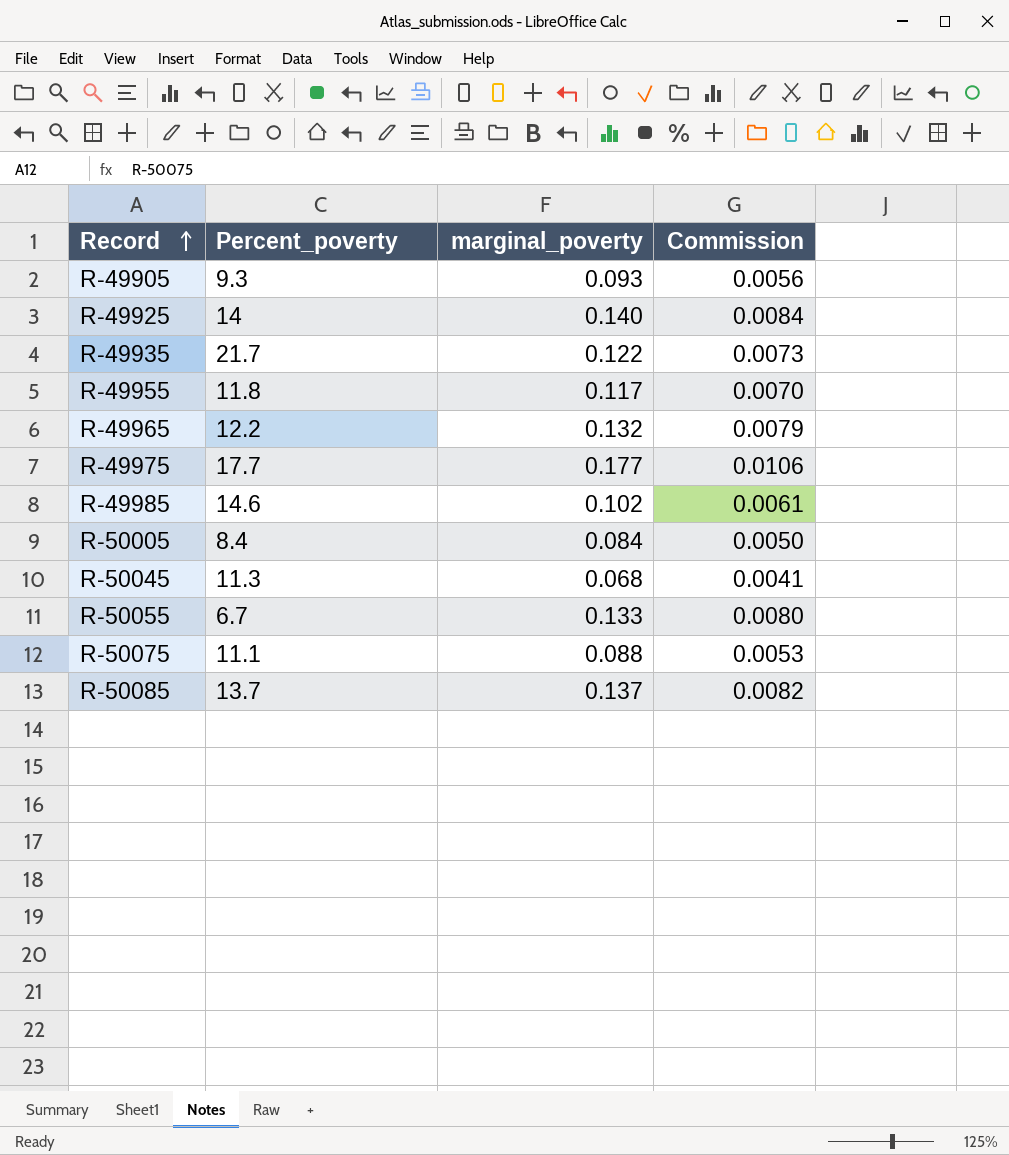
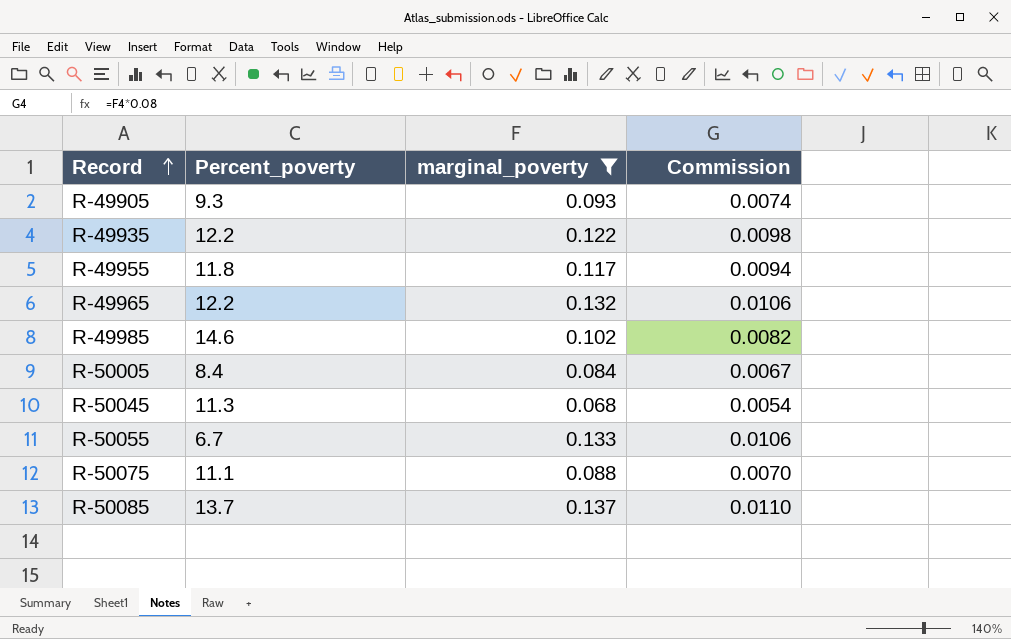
filter: none -> marginal_poverty <= 0.137
column Commission | formula: [marginal_poverty] * 0.06 -> [marginal_poverty] * 0.08
R-49935 | Percent_poverty: 21.7 -> 12.2

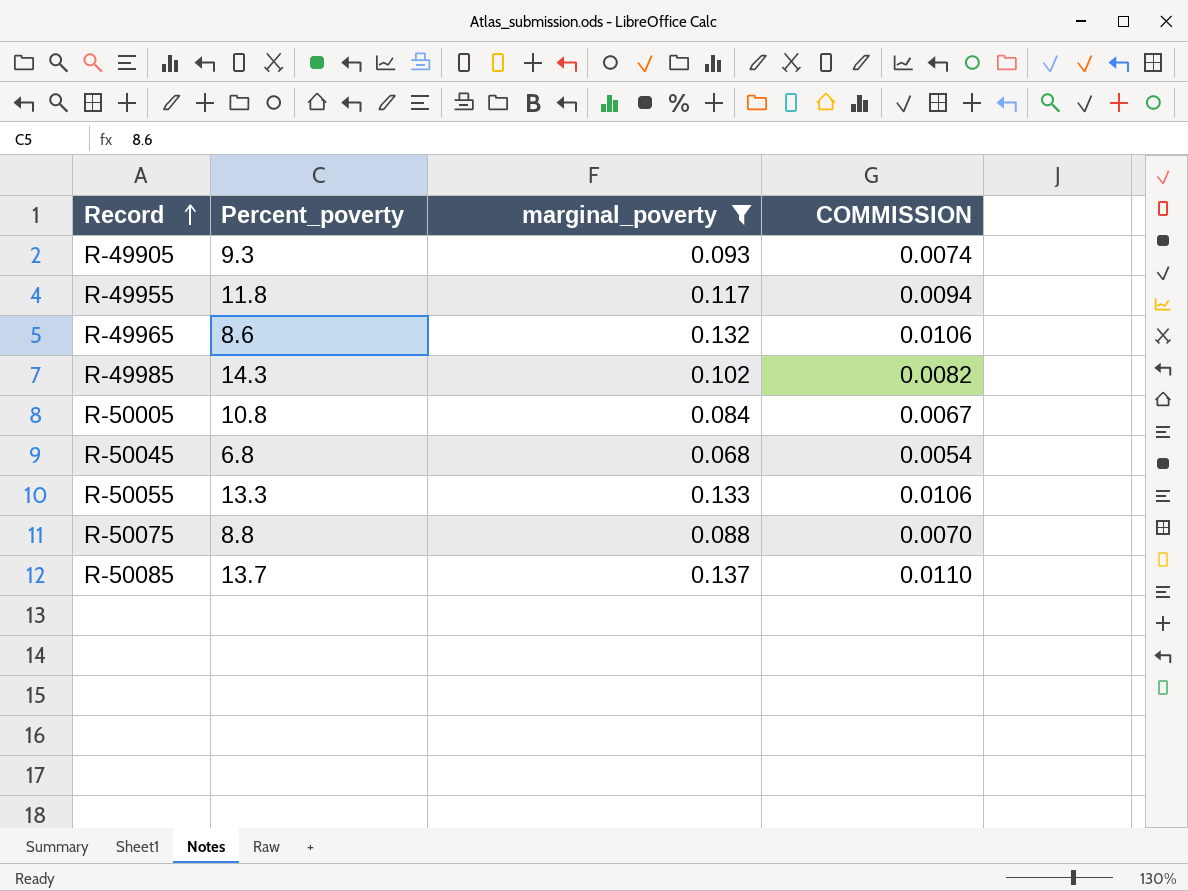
column name: Commission -> COMMISSION
row R-49935: 12.2 | 0.122 | 0.0098 -> none
R-49965 | Percent_poverty: 12.2 -> 8.6
R-49985 | Percent_poverty: 14.6 -> 14.3
R-50005 | Percent_poverty: 8.4 -> 10.8
R-50045 | Percent_poverty: 11.3 -> 6.8
R-50055 | Percent_poverty: 6.7 -> 13.3
R-50075 | Percent_poverty: 11.1 -> 8.8

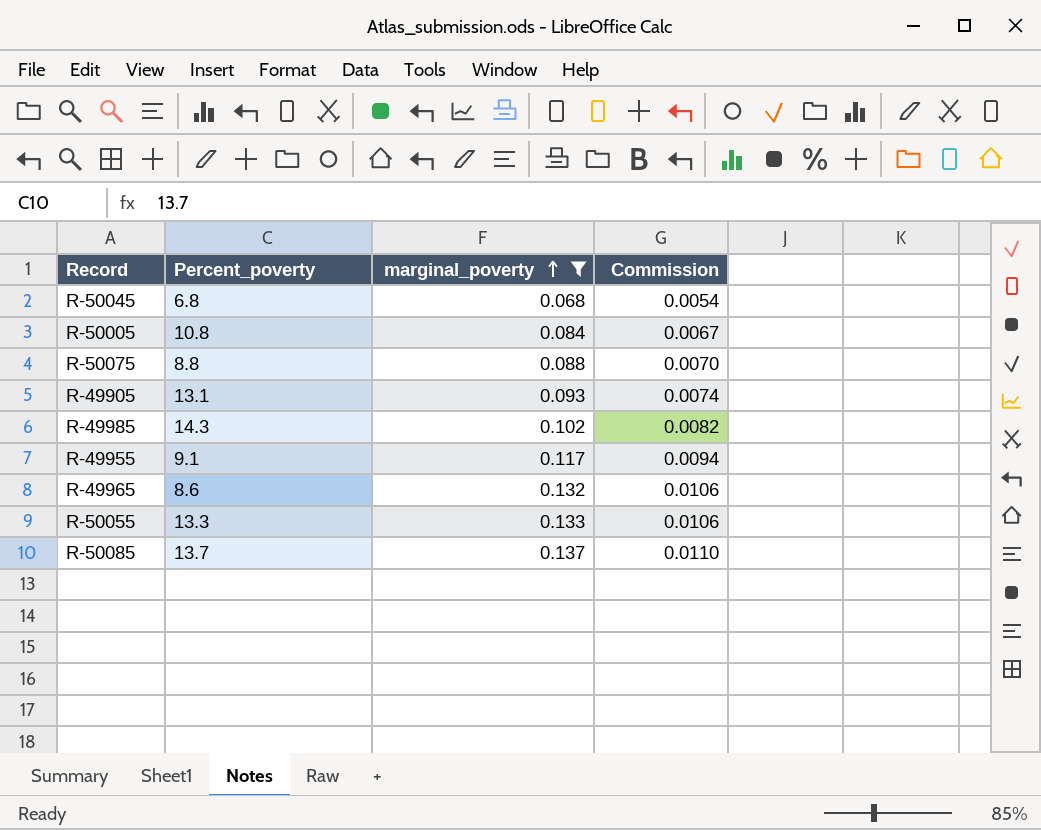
row order: Record ascending -> marginal_poverty ascending
column name: COMMISSION -> Commission
R-49905 | Percent_poverty: 9.3 -> 13.1
R-49955 | Percent_poverty: 11.8 -> 9.1

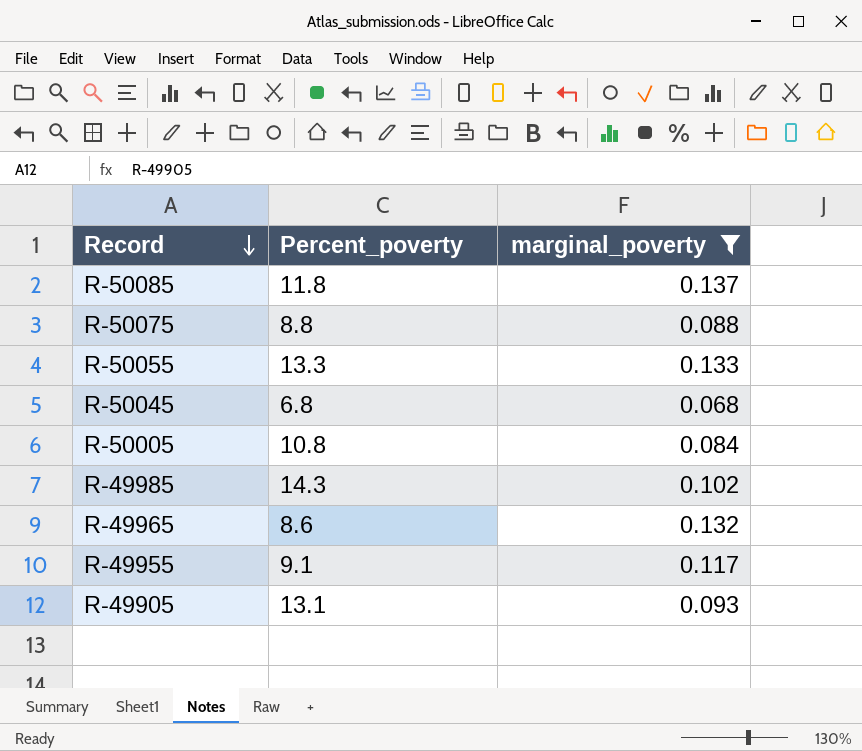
row order: marginal_poverty ascending -> Record descending
column Commission | formula: [marginal_poverty] * 0.08 -> none
R-50085 | Percent_poverty: 13.7 -> 11.8

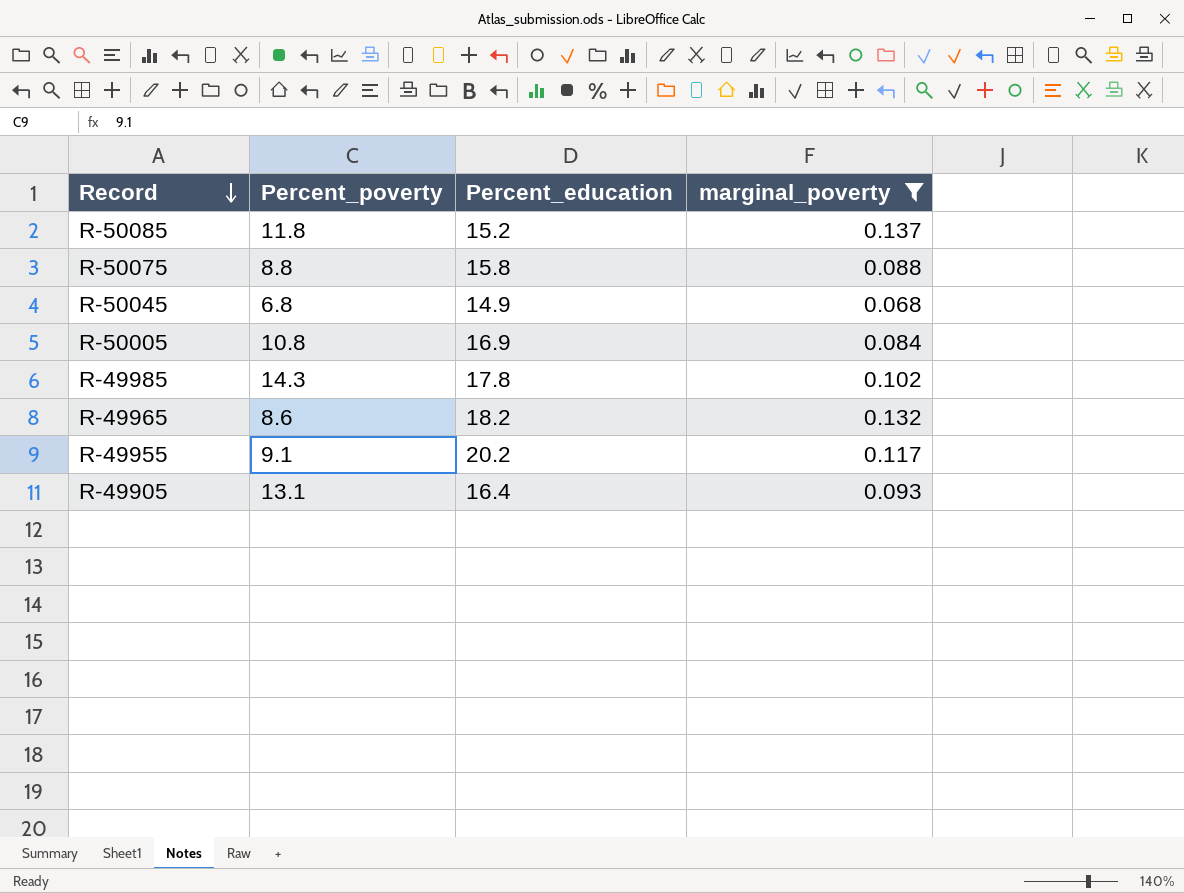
column Percent_education | position: none -> 3
row R-50055: 13.3 | 0.133 -> none

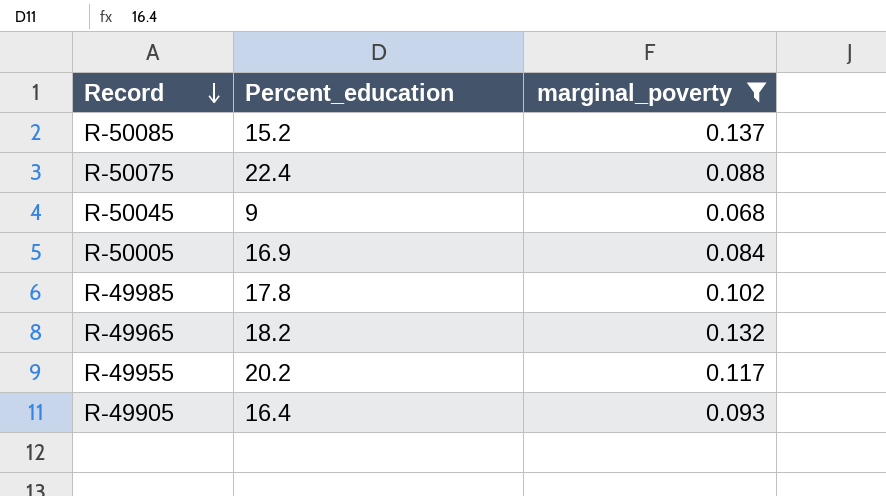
column Percent_poverty | position: 2 -> none
R-50075 | Percent_education: 15.8 -> 22.4
R-50045 | Percent_education: 14.9 -> 9

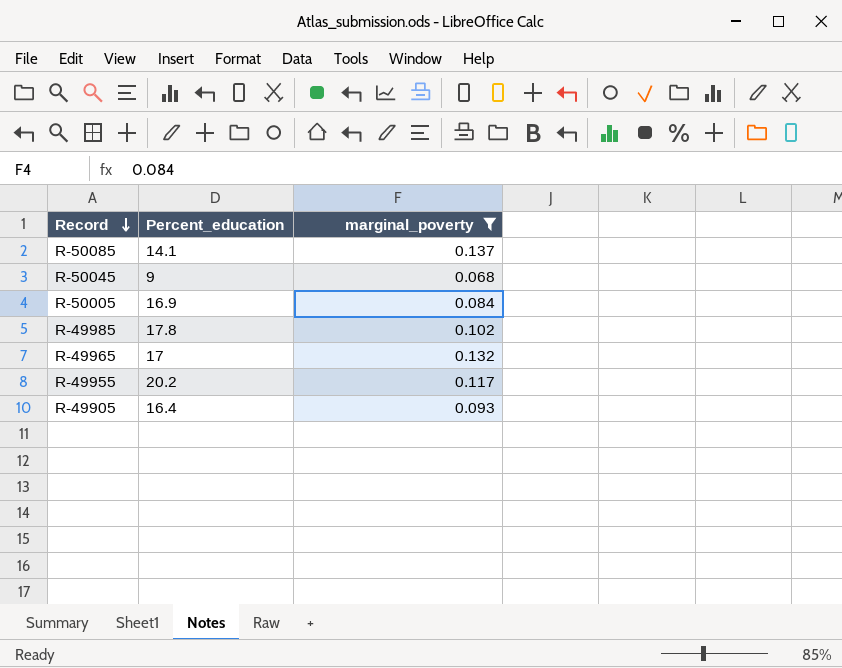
row R-50075: 22.4 | 0.088 -> none
R-50085 | Percent_education: 15.2 -> 14.1
R-49965 | Percent_education: 18.2 -> 17

